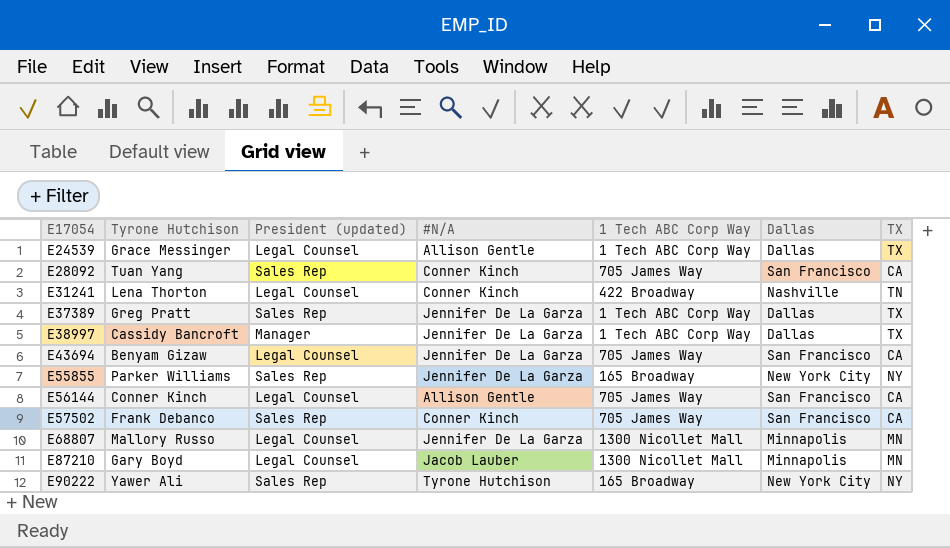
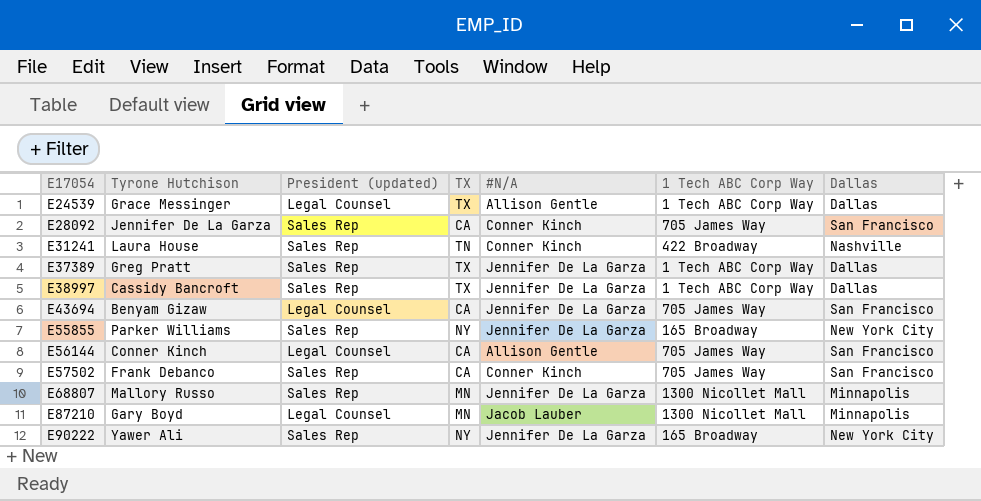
column TX | position: 7 -> 4
E28092 | Tyrone Hutchison: Tuan Yang -> Jennifer De La Garza
E31241 | Tyrone Hutchison: Lena Thorton -> Laura House
E31241 | President (updated): Legal Counsel -> Sales Rep
E38997 | President (updated): Manager -> Sales Rep
E68807 | President (updated): Legal Counsel -> Sales Rep
E90222 | #N/A: Tyrone Hutchison -> Jennifer De La Garza

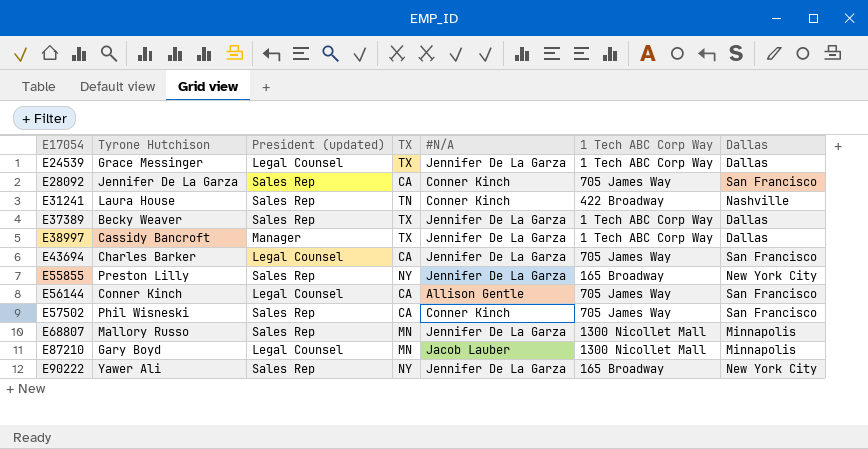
E24539 | #N/A: Allison Gentle -> Jennifer De La Garza
E37389 | Tyrone Hutchison: Greg Pratt -> Becky Weaver
E38997 | President (updated): Sales Rep -> Manager
E43694 | Tyrone Hutchison: Benyam Gizaw -> Charles Barker
E55855 | Tyrone Hutchison: Parker Williams -> Preston Lilly
E57502 | Tyrone Hutchison: Frank Debanco -> Phil Wisneski

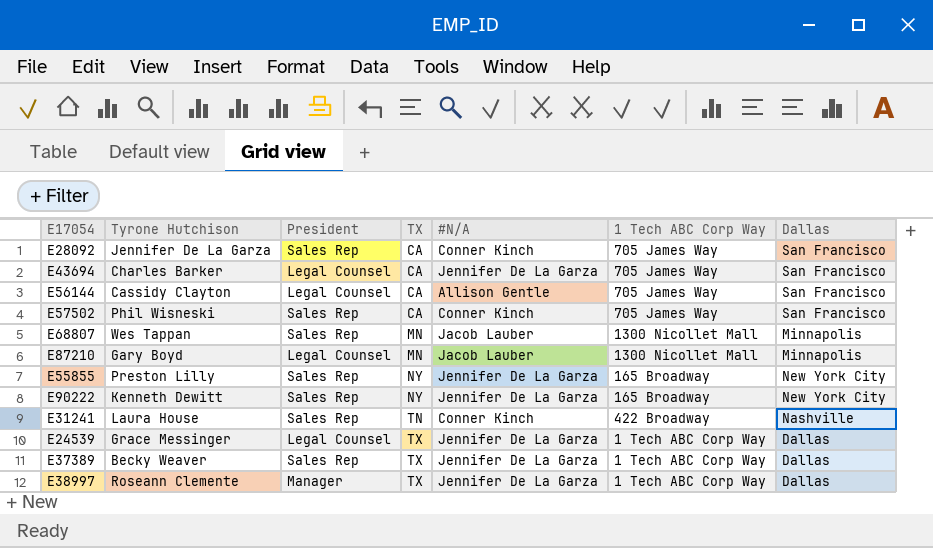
row order: E17054 ascending -> TX ascending
column name: President (updated) -> President
E56144 | Tyrone Hutchison: Conner Kinch -> Cassidy Clayton
E68807 | Tyrone Hutchison: Mallory Russo -> Wes Tappan
E68807 | #N/A: Jennifer De La Garza -> Jacob Lauber
E90222 | Tyrone Hutchison: Yawer Ali -> Kenneth Dewitt
E38997 | Tyrone Hutchison: Cassidy Bancroft -> Roseann Clemente

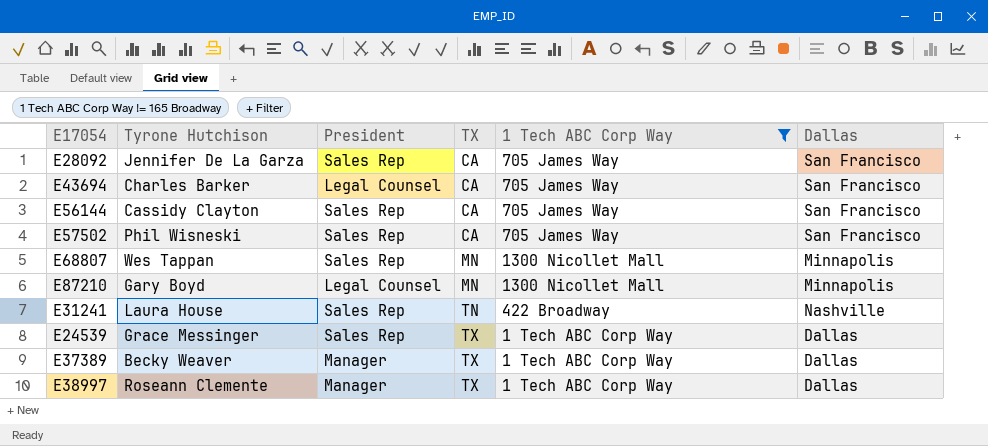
filter: none -> 1 Tech ABC Corp Way != 165 Broadway
column #N/A | position: 5 -> none
E56144 | President: Legal Counsel -> Sales Rep
E24539 | President: Legal Counsel -> Sales Rep
E37389 | President: Sales Rep -> Manager

